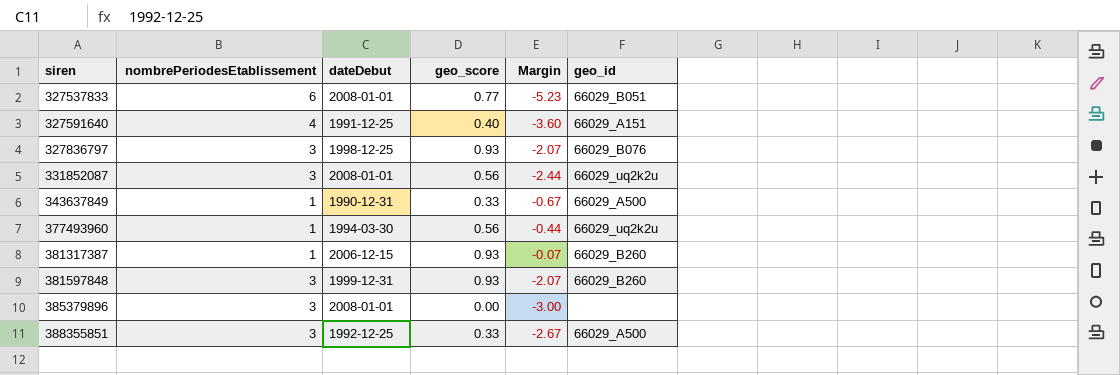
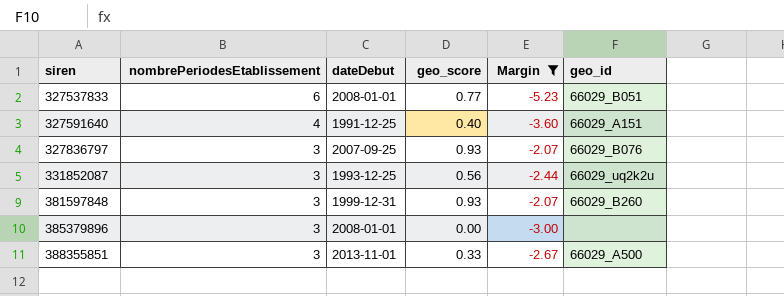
filter: none -> Margin <= -2.07
327836797 | dateDebut: 1998-12-25 -> 2007-09-25
331852087 | dateDebut: 2008-01-01 -> 1993-12-25
388355851 | dateDebut: 1992-12-25 -> 2013-11-01

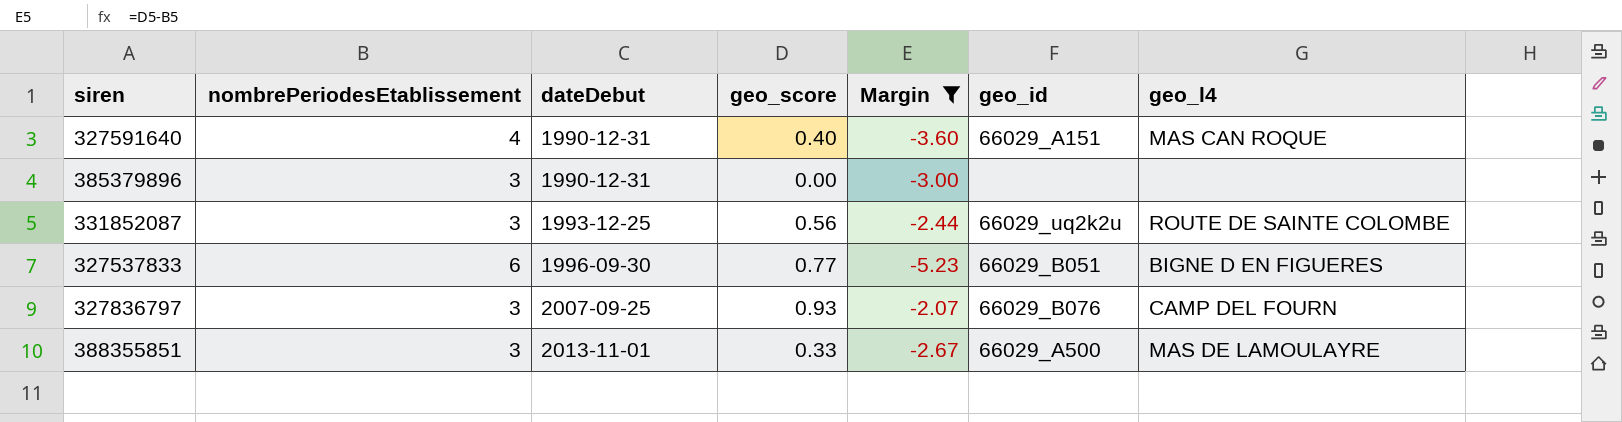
row order: siren ascending -> dateDebut ascending
column geo_l4 | position: none -> 7
row 381597848: 3 | 1999-12-31 | 0.93 | -2.07 | 66029_B260 -> none
327591640 | dateDebut: 1991-12-25 -> 1990-12-31
385379896 | dateDebut: 2008-01-01 -> 1990-12-31
327537833 | dateDebut: 2008-01-01 -> 1996-09-30

